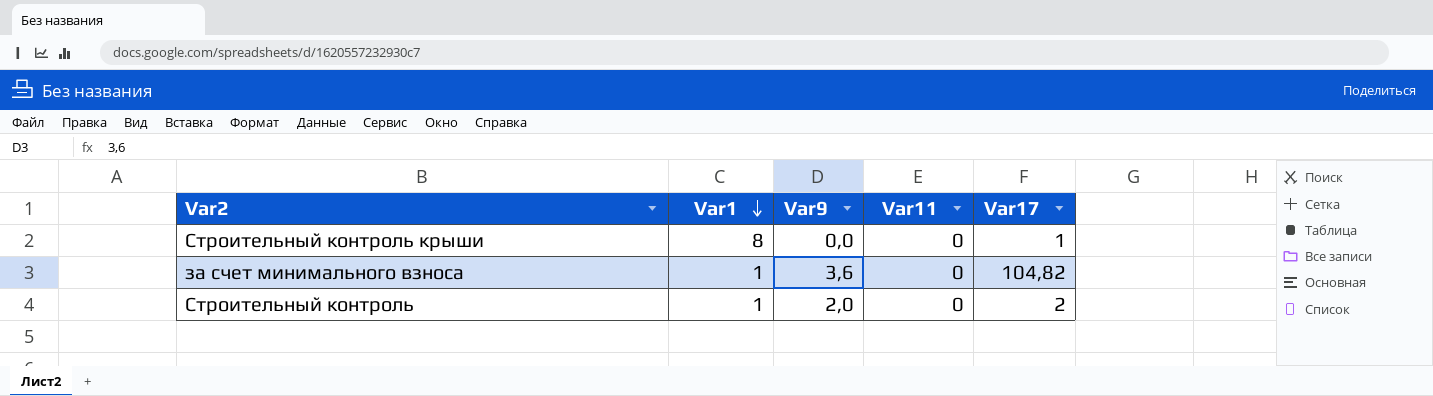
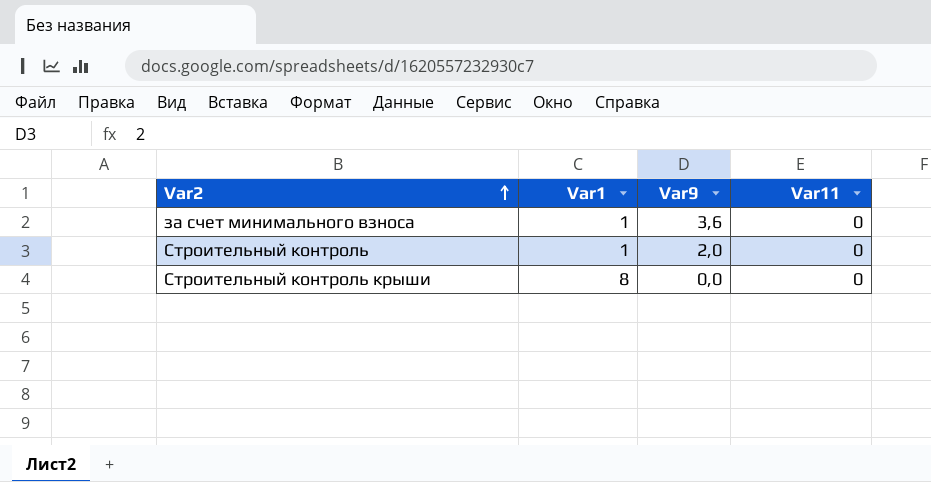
row order: Var1 descending -> Var2 ascending
column Var17 | position: 5 -> none

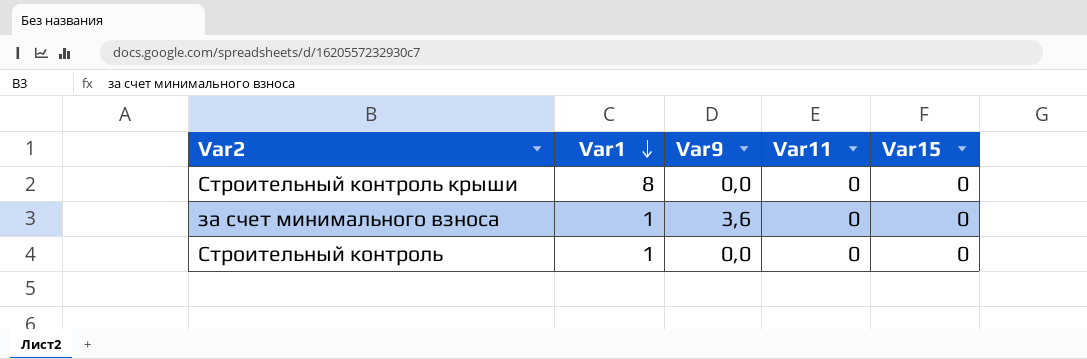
row order: Var2 ascending -> Var1 descending
column Var15 | position: none -> 5
Строительный контроль | Var9: 2,0 -> 0,0

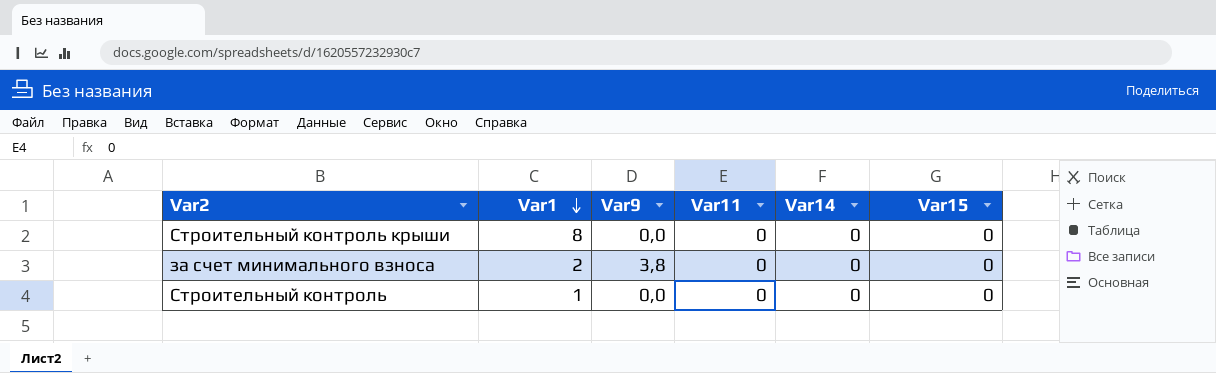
column Var14 | position: none -> 5
за счет минимального взноса | Var1: 1 -> 2
за счет минимального взноса | Var9: 3,6 -> 3,8

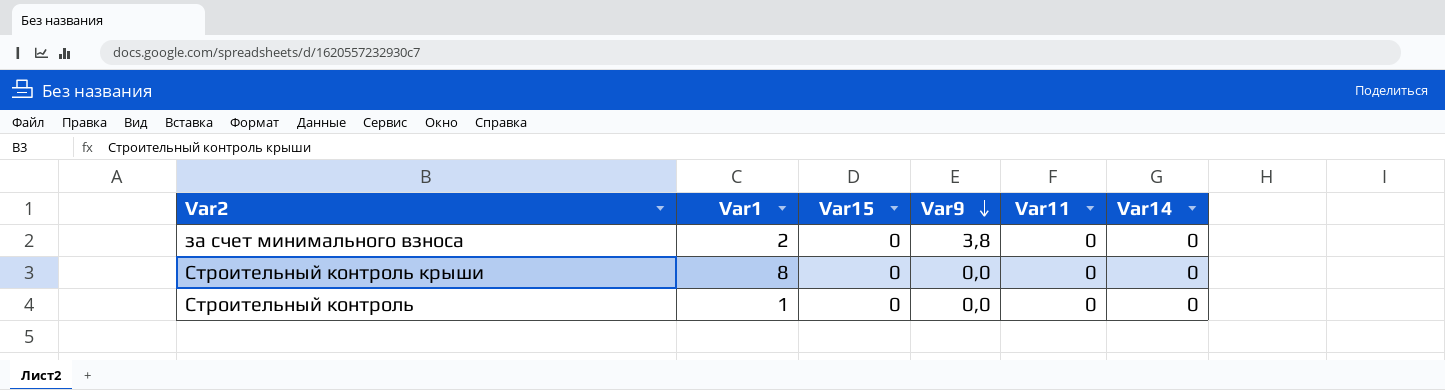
row order: Var1 descending -> Var9 descending
column Var15 | position: 6 -> 3

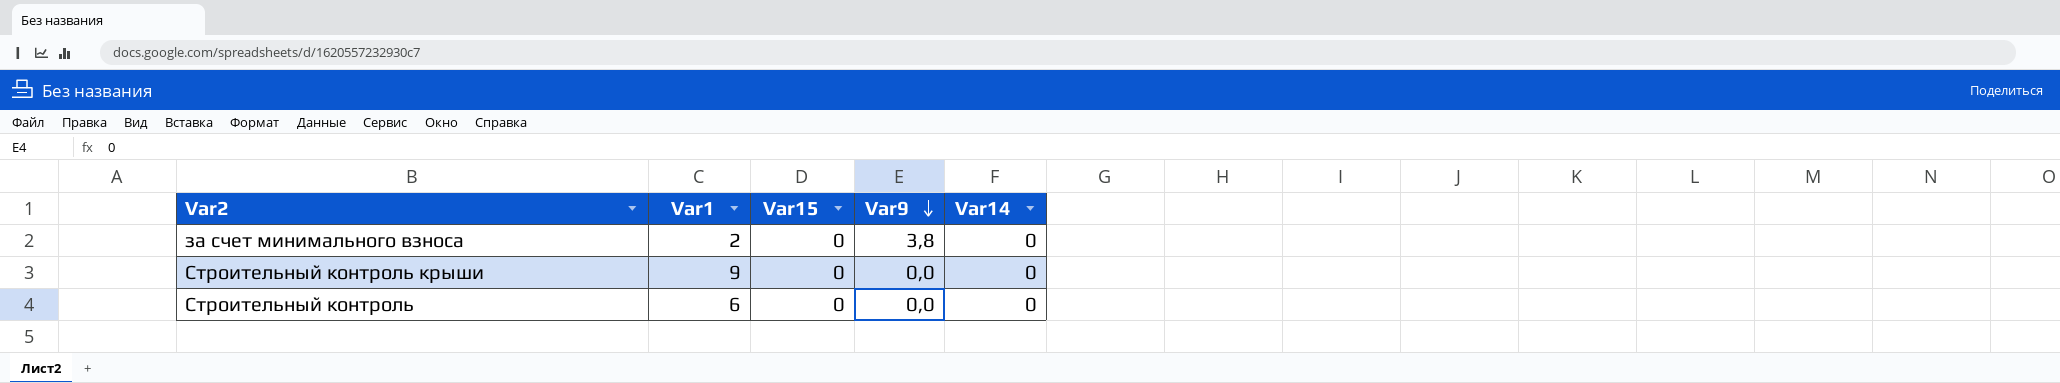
column Var11 | position: 5 -> none
Строительный контроль крыши | Var1: 8 -> 9
Строительный контроль | Var1: 1 -> 6

